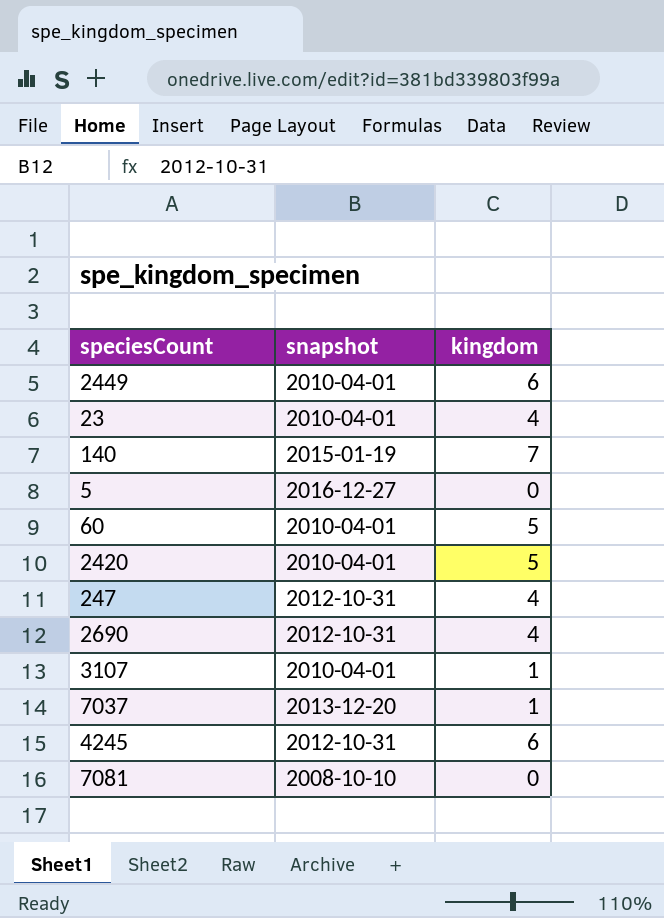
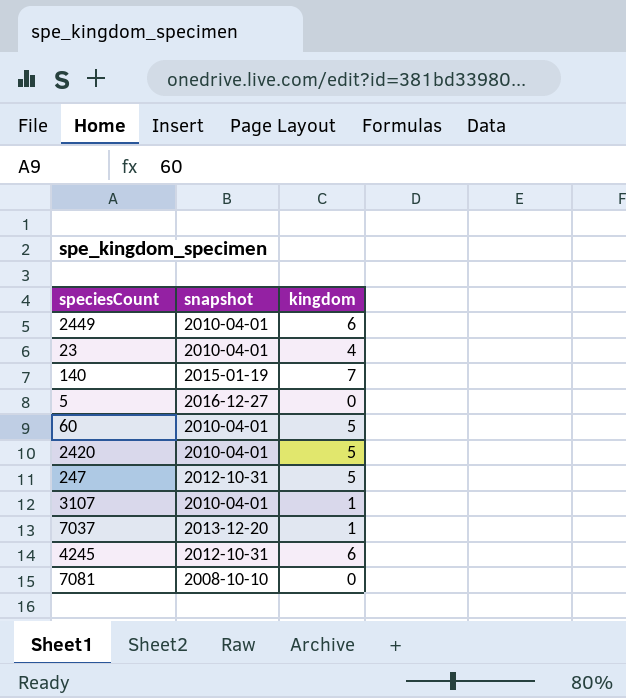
row 2690: 2012-10-31 | 4 -> none
247 | kingdom: 4 -> 5

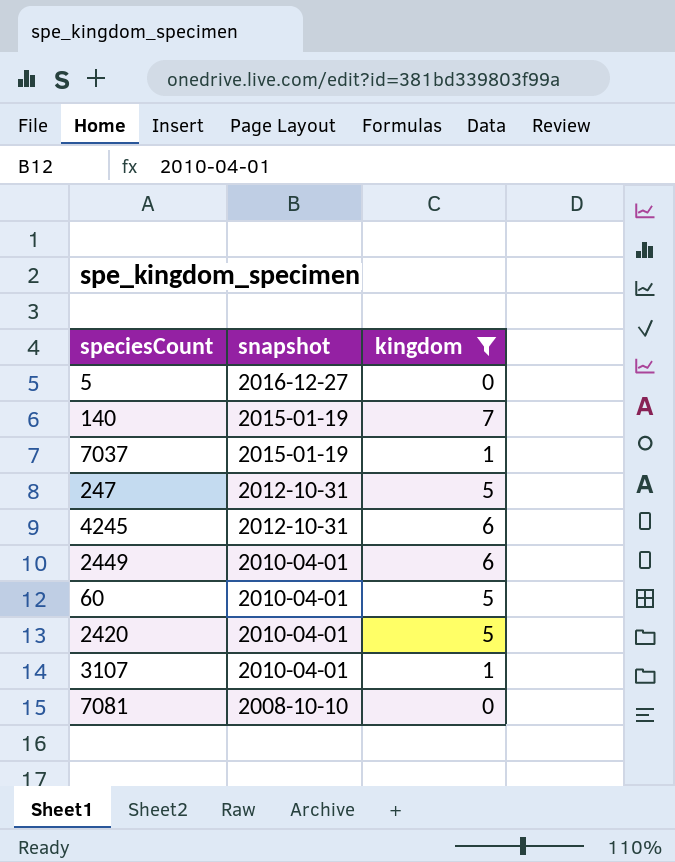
filter: none -> kingdom != 4
row order: none -> snapshot descending
7037 | snapshot: 2013-12-20 -> 2015-01-19

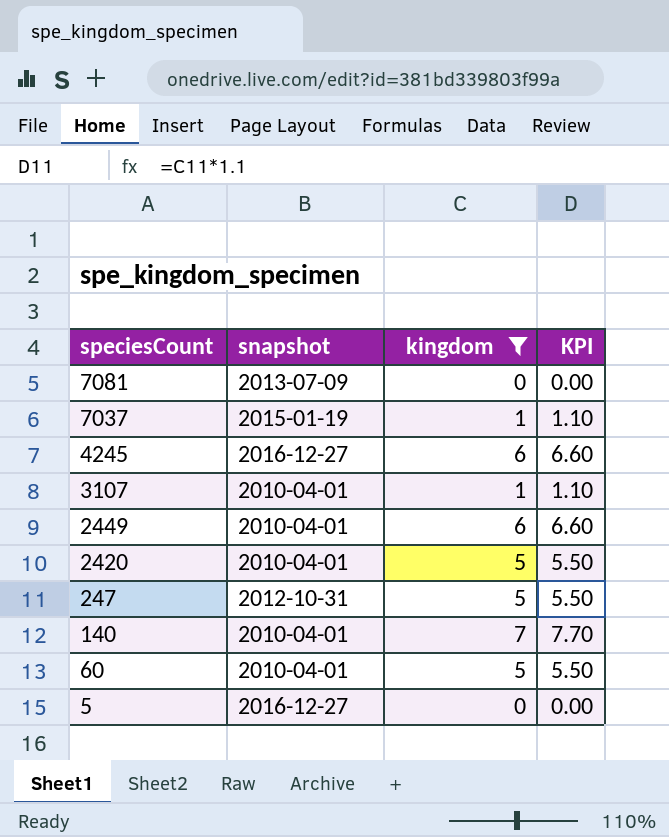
row order: snapshot descending -> speciesCount descending
column KPI | formula: none -> [kingdom] * 1.1
7081 | snapshot: 2008-10-10 -> 2013-07-09
4245 | snapshot: 2012-10-31 -> 2016-12-27
140 | snapshot: 2015-01-19 -> 2010-04-01

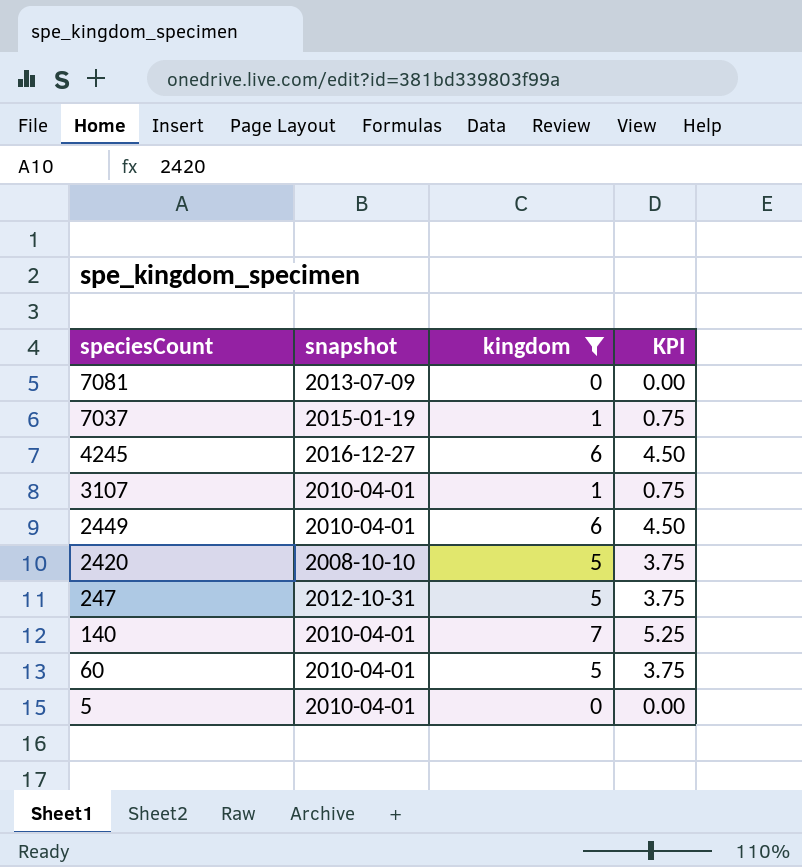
column KPI | formula: [kingdom] * 1.1 -> [kingdom] * 0.75
2420 | snapshot: 2010-04-01 -> 2008-10-10
5 | snapshot: 2016-12-27 -> 2010-04-01

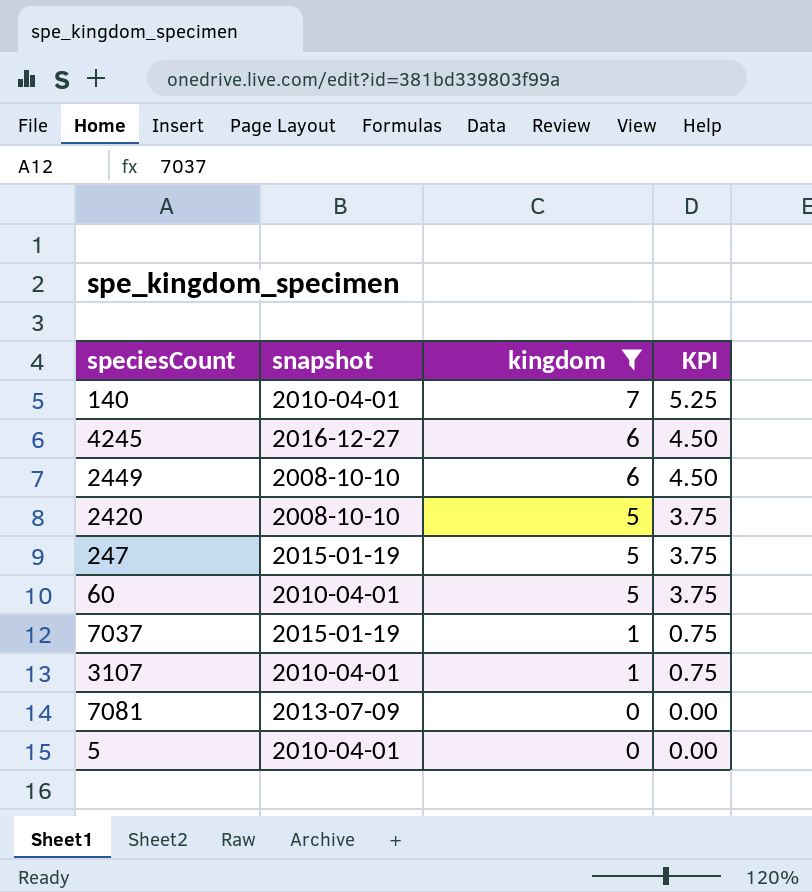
row order: speciesCount descending -> kingdom descending
2449 | snapshot: 2010-04-01 -> 2008-10-10
247 | snapshot: 2012-10-31 -> 2015-01-19

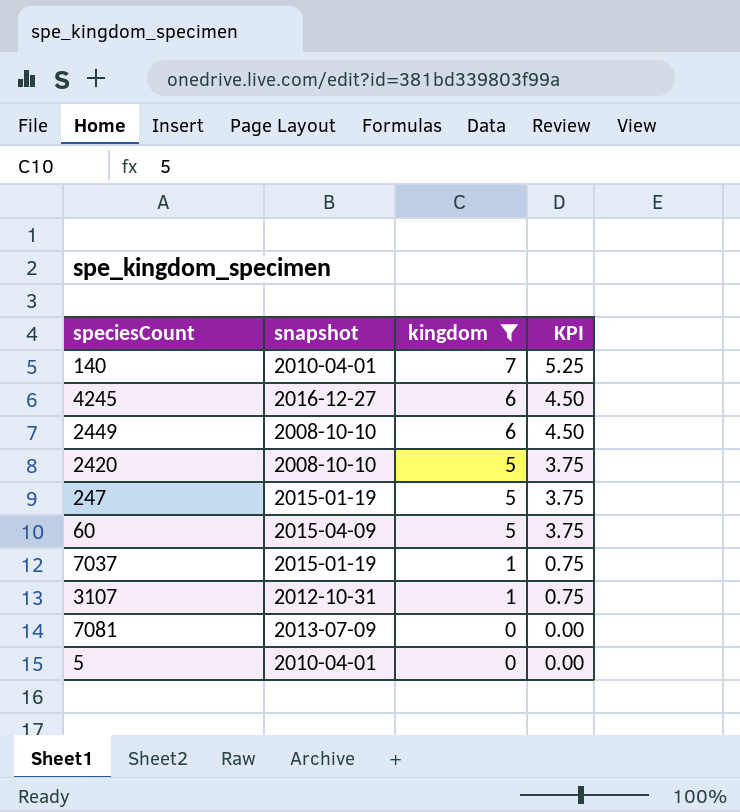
60 | snapshot: 2010-04-01 -> 2015-04-09
3107 | snapshot: 2010-04-01 -> 2012-10-31

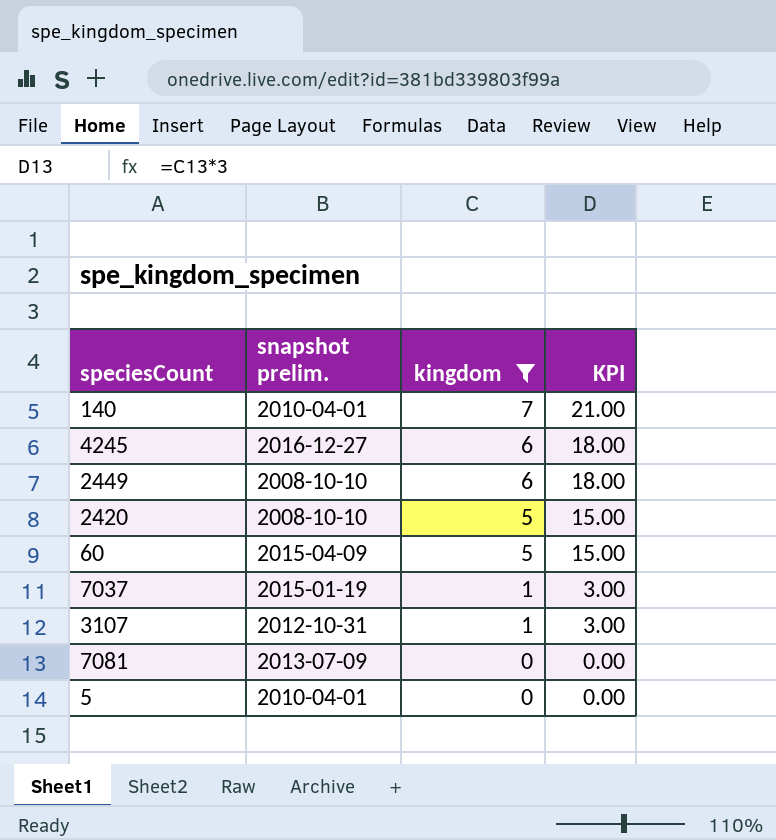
column name: snapshot -> snapshot prelim.
column KPI | formula: [kingdom] * 0.75 -> [kingdom] * 3
row 247: 2015-01-19 | 5 | 3.75 -> none

